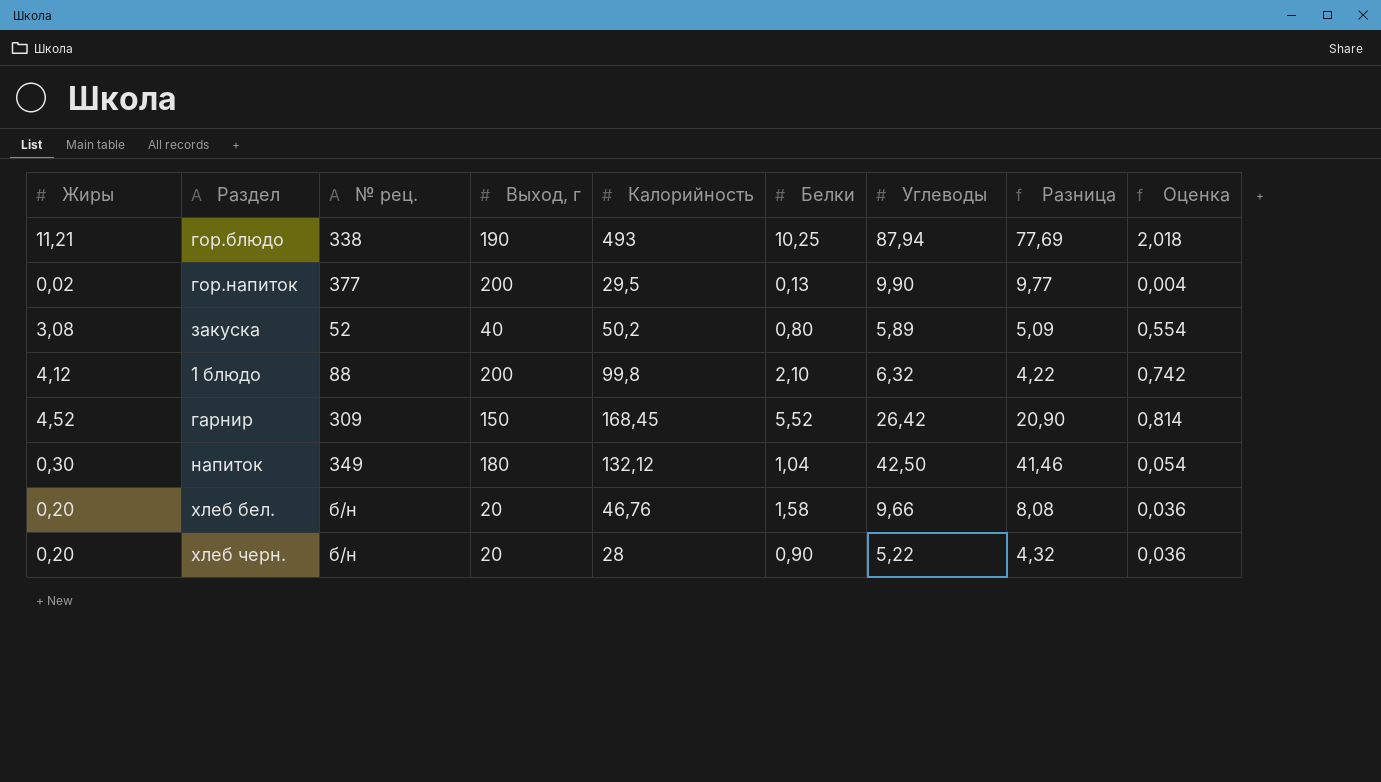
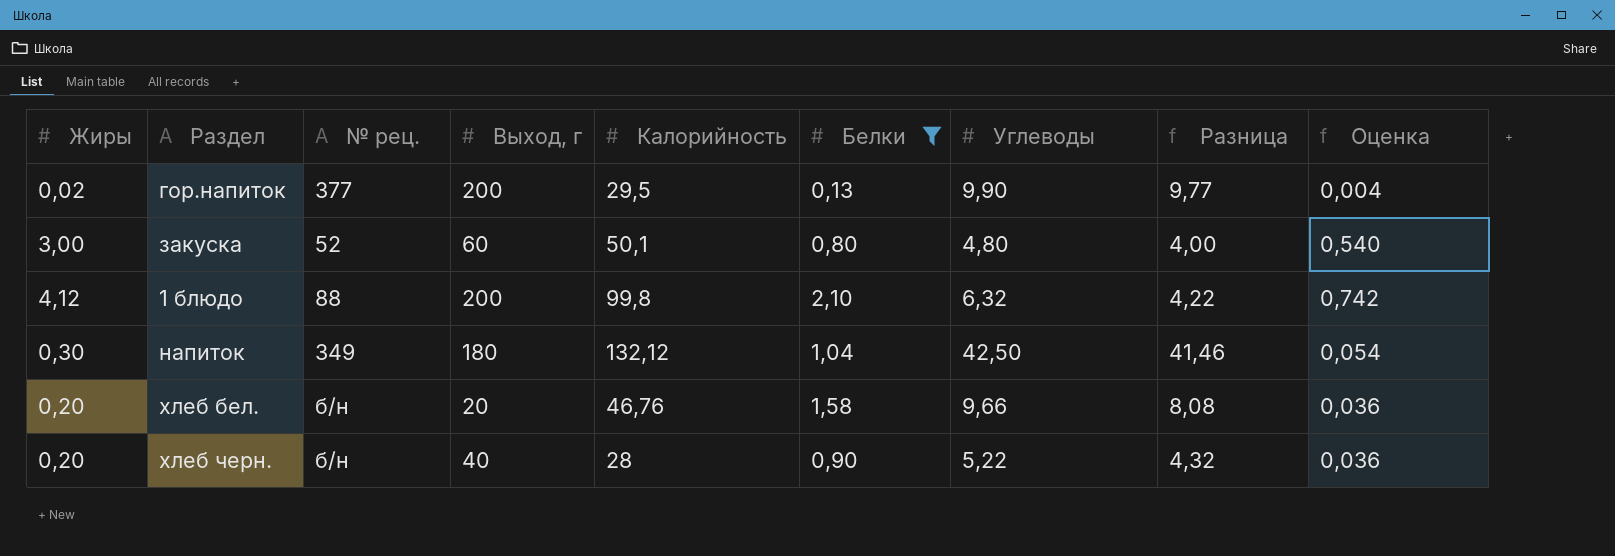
filter: none -> Белки <= 2,10
закуска | Жиры: 3,08 -> 3,00
закуска | Выход, г: 40 -> 60
закуска | Калорийность: 50,2 -> 50,1
закуска | Углеводы: 5,89 -> 4,80
закуска | Разница: 5,09 -> 4,00
закуска | Оценка: 0,554 -> 0,540
хлеб черн. | Выход, г: 20 -> 40

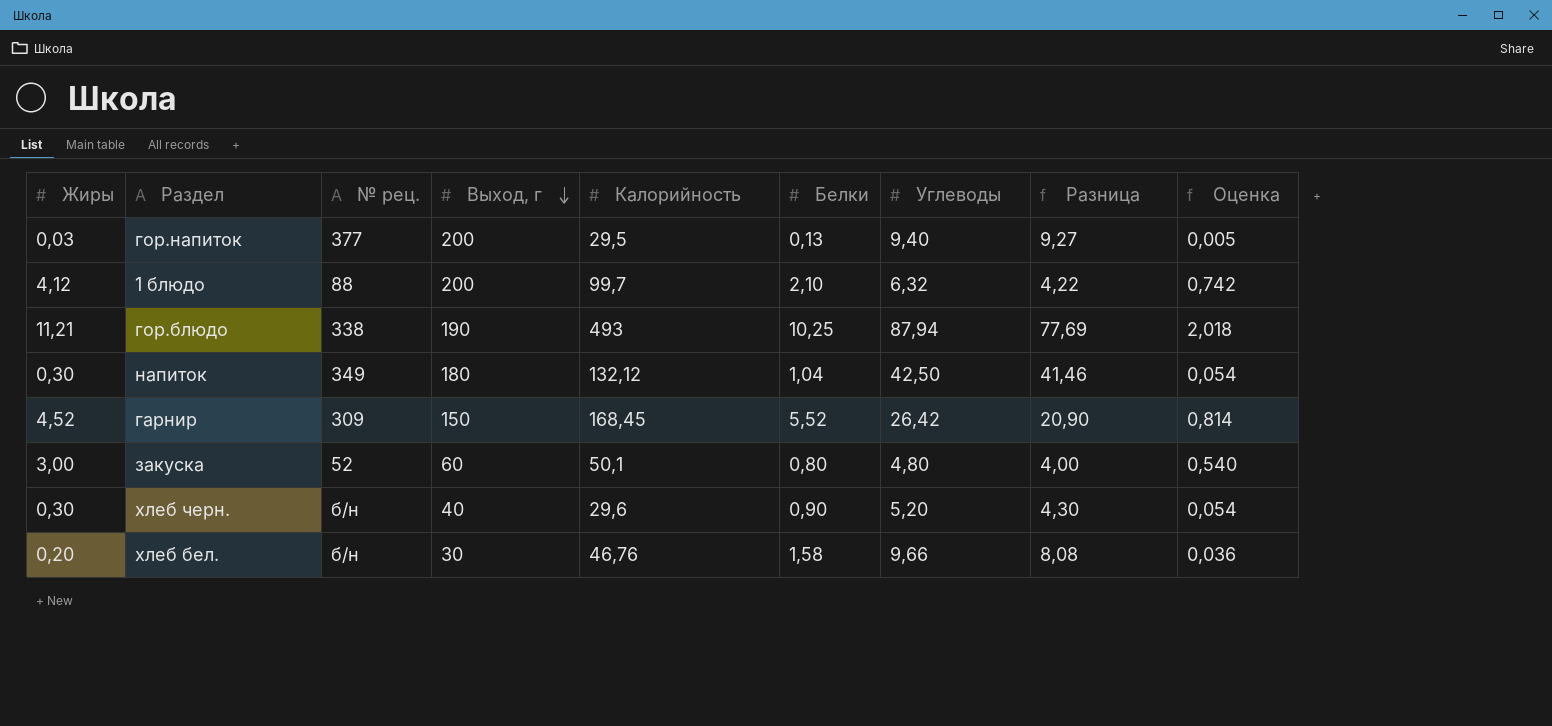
filter: Белки <= 2,10 -> none
row order: none -> Выход, г descending
гор.напиток | Жиры: 0,02 -> 0,03
гор.напиток | Углеводы: 9,90 -> 9,40
гор.напиток | Разница: 9,77 -> 9,27
гор.напиток | Оценка: 0,004 -> 0,005
1 блюдо | Калорийность: 99,8 -> 99,7
хлеб черн. | Жиры: 0,20 -> 0,30
хлеб черн. | Калорийность: 28 -> 29,6
хлеб черн. | Углеводы: 5,22 -> 5,20
хлеб черн. | Разница: 4,32 -> 4,30
хлеб черн. | Оценка: 0,036 -> 0,054
хлеб бел. | Выход, г: 20 -> 30

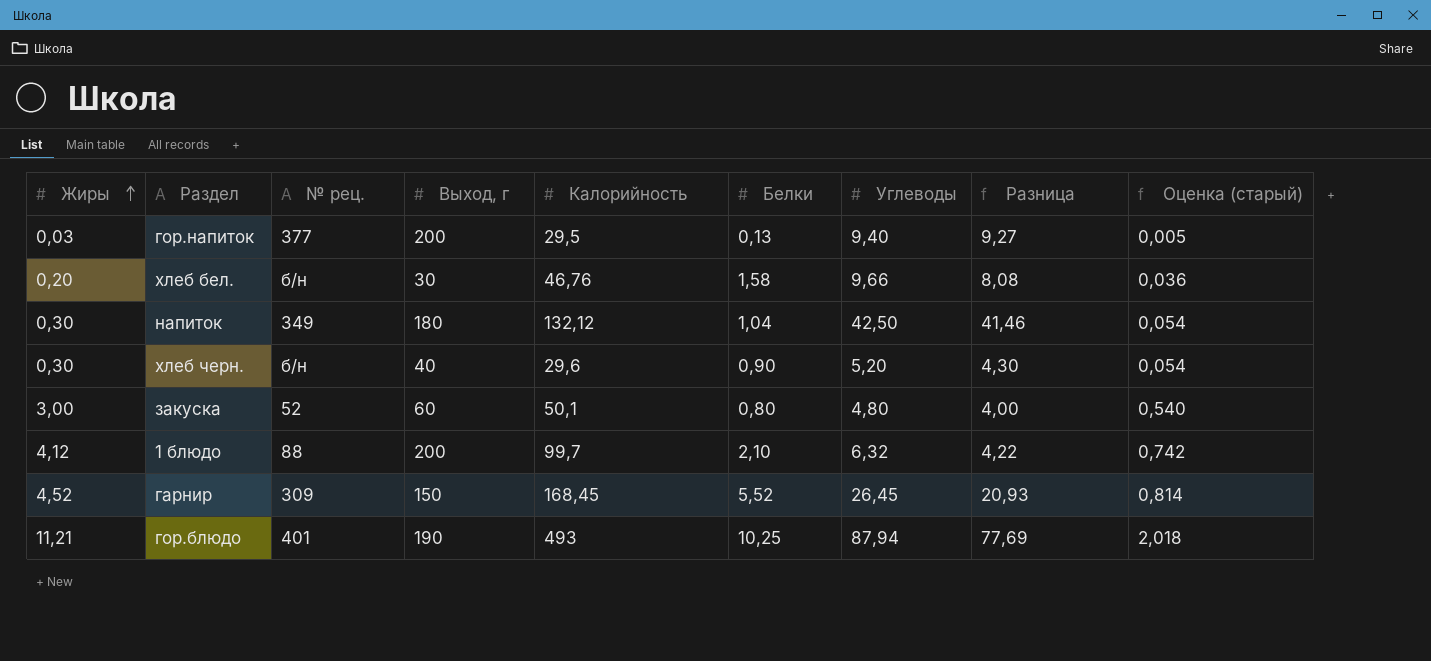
row order: Выход, г descending -> Жиры ascending
column name: Оценка -> Оценка (старый)
гарнир | Углеводы: 26,42 -> 26,45
гарнир | Разница: 20,90 -> 20,93
гор.блюдо | № рец.: 338 -> 401

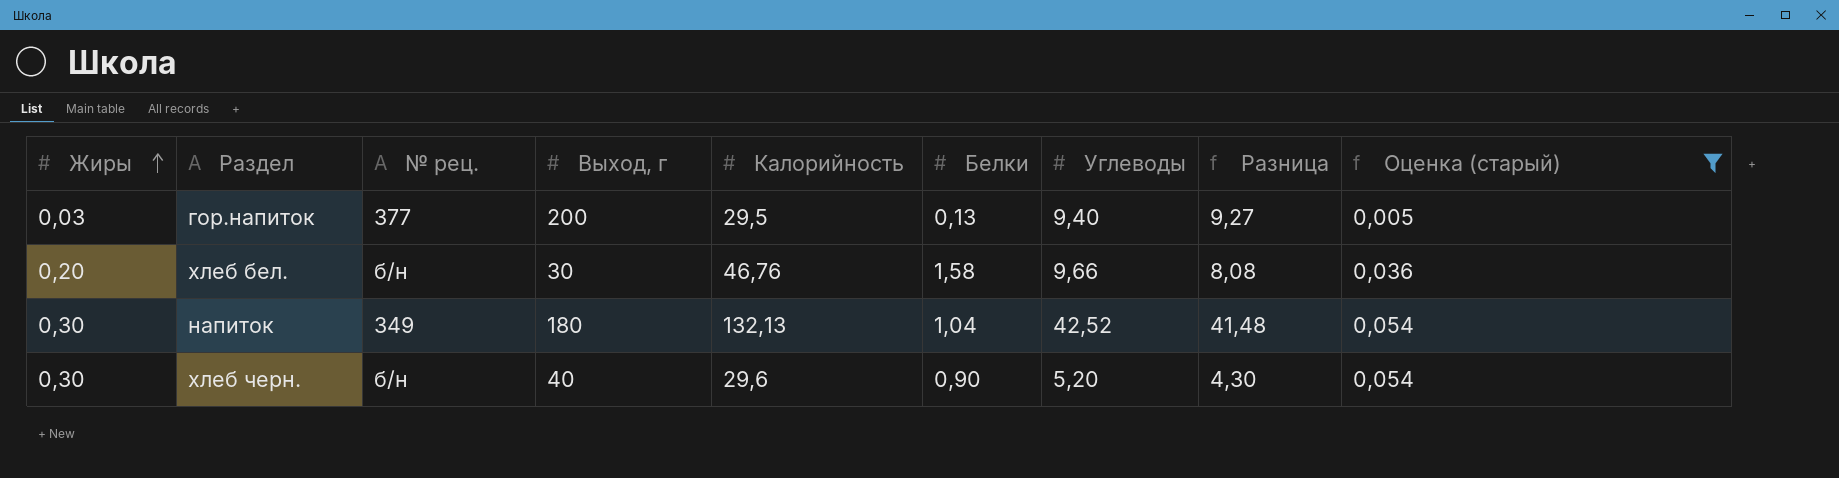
filter: none -> Оценка (старый) <= 0,054
напиток | Калорийность: 132,12 -> 132,13
напиток | Углеводы: 42,50 -> 42,52
напиток | Разница: 41,46 -> 41,48

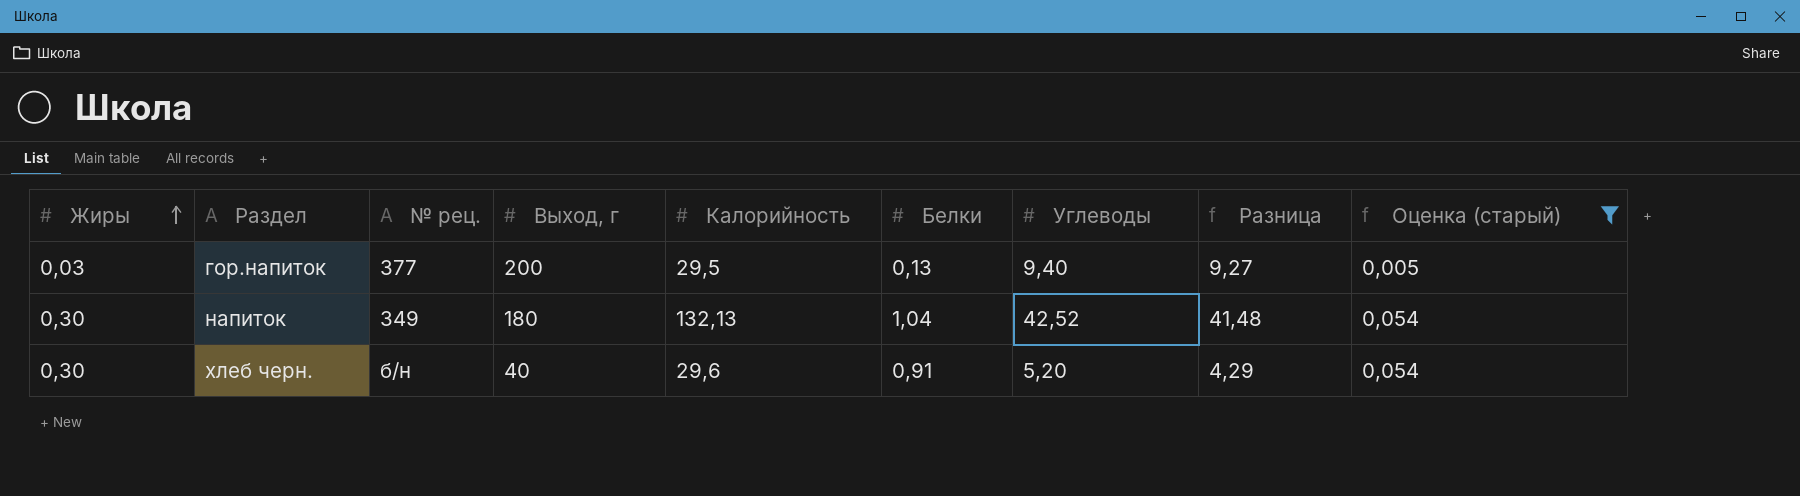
row хлеб бел.: 0,20 | б/н | 30 | 46,76 | 1,58 | 9,66 | 8,08 | 0,036 -> none
хлеб черн. | Белки: 0,90 -> 0,91
хлеб черн. | Разница: 4,30 -> 4,29

